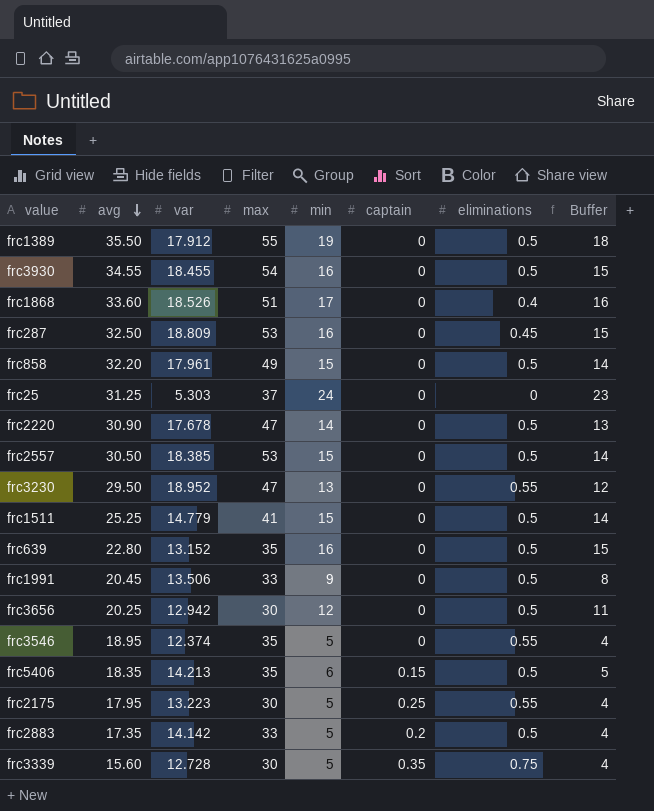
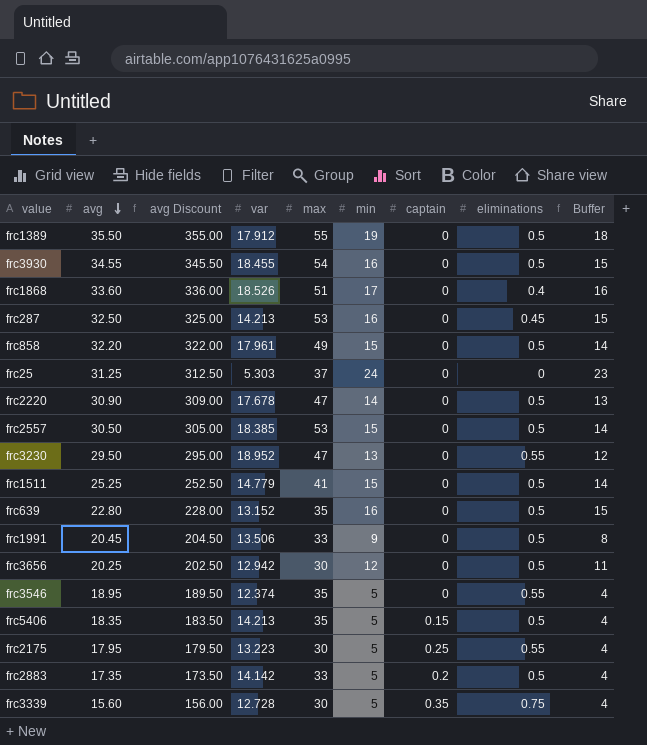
column avg Discount | formula: none -> [avg] * 10
frc287 | var: 18.809 -> 14.213
frc5406 | min: 6 -> 5
frc5406 | Buffer: 5 -> 4

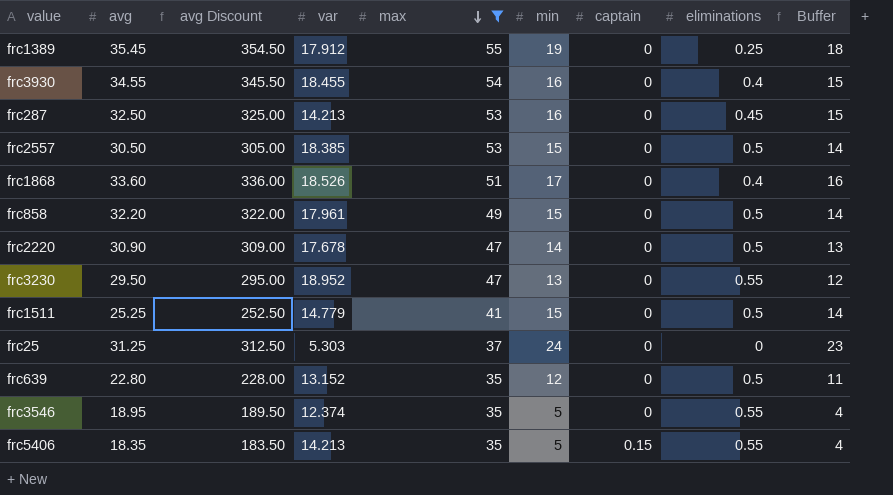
filter: none -> max >= 35
row order: avg descending -> max descending
frc1389 | avg: 35.50 -> 35.45
frc1389 | avg Discount: 355.00 -> 354.50
frc1389 | eliminations: 0.5 -> 0.25
frc3930 | eliminations: 0.5 -> 0.4
frc639 | min: 16 -> 12
frc639 | Buffer: 15 -> 11
frc5406 | eliminations: 0.5 -> 0.55

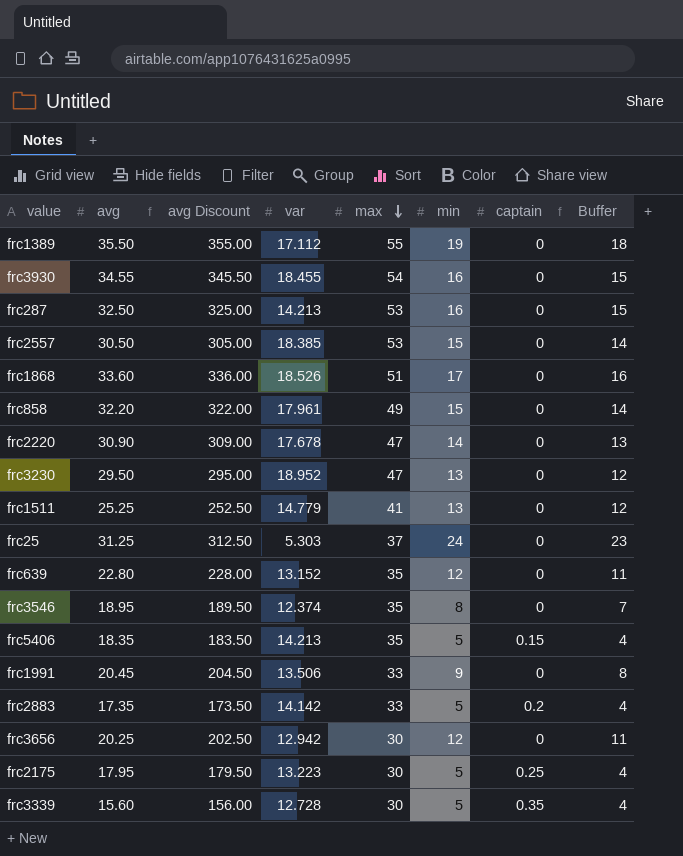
filter: max >= 35 -> none
column eliminations | position: 8 -> none
frc1389 | avg: 35.45 -> 35.50
frc1389 | avg Discount: 354.50 -> 355.00
frc1389 | var: 17.912 -> 17.112
frc1511 | min: 15 -> 13
frc1511 | Buffer: 14 -> 12
frc3546 | min: 5 -> 8
frc3546 | Buffer: 4 -> 7

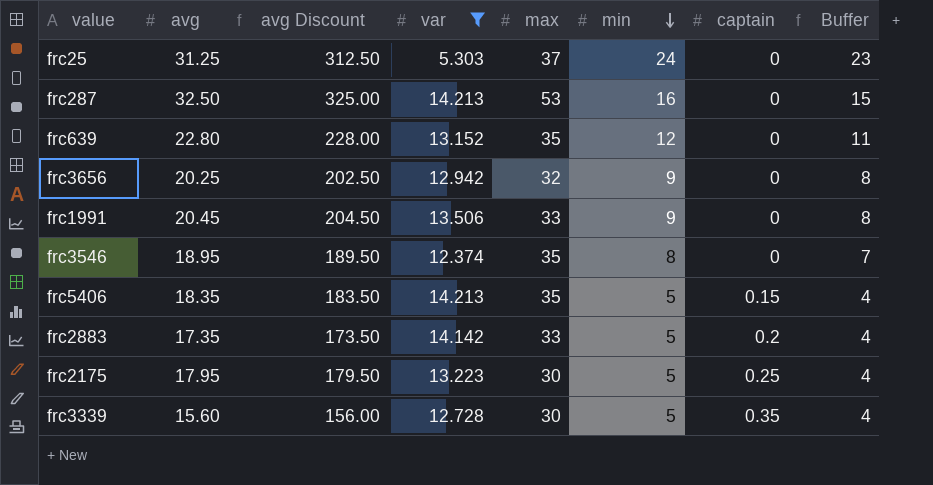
filter: none -> var <= 14.213
row order: max descending -> min descending
frc3656 | max: 30 -> 32
frc3656 | min: 12 -> 9
frc3656 | Buffer: 11 -> 8

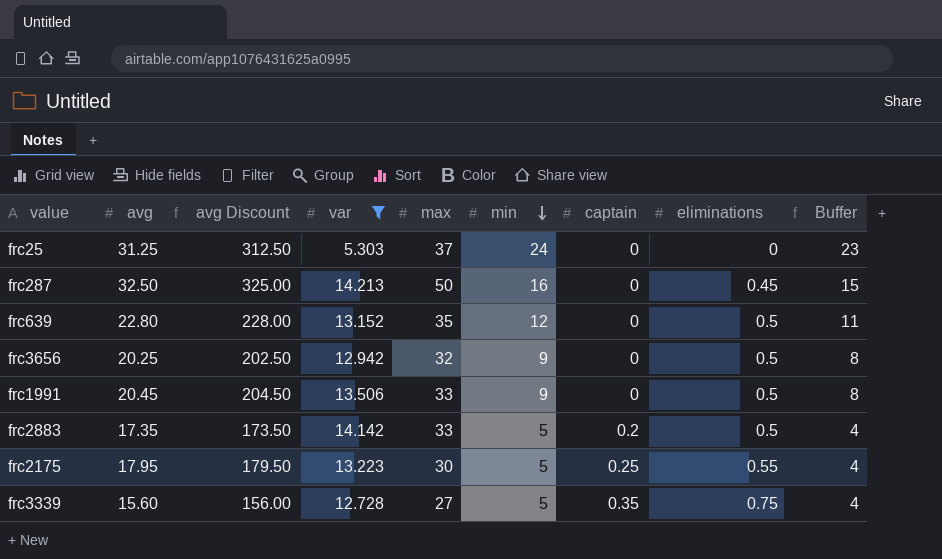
column eliminations | position: none -> 8
row frc3546: 18.95 | 189.50 | 12.374 | 35 | 8 | 0 | 7 -> none
row frc5406: 18.35 | 183.50 | 14.213 | 35 | 5 | 0.15 | 4 -> none
frc287 | max: 53 -> 50
frc3339 | max: 30 -> 27

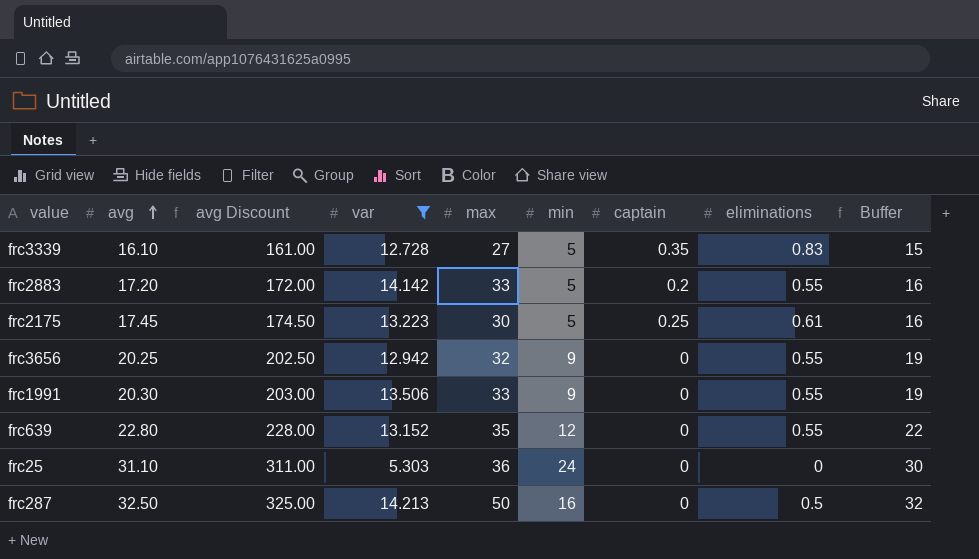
row order: min descending -> avg ascending
column Buffer | formula: [min] - 1 -> [avg] - 1
frc3339 | avg: 15.60 -> 16.10
frc3339 | avg Discount: 156.00 -> 161.00
frc3339 | eliminations: 0.75 -> 0.83
frc2883 | avg: 17.35 -> 17.20
frc2883 | avg Discount: 173.50 -> 172.00
frc2883 | eliminations: 0.5 -> 0.55
frc2175 | avg: 17.95 -> 17.45
frc2175 | avg Discount: 179.50 -> 174.50
frc2175 | eliminations: 0.55 -> 0.61
frc3656 | eliminations: 0.5 -> 0.55
frc1991 | avg: 20.45 -> 20.30
frc1991 | avg Discount: 204.50 -> 203.00
frc1991 | eliminations: 0.5 -> 0.55
frc639 | eliminations: 0.5 -> 0.55
frc25 | avg: 31.25 -> 31.10
frc25 | avg Discount: 312.50 -> 311.00
frc25 | max: 37 -> 36
frc287 | eliminations: 0.45 -> 0.5

